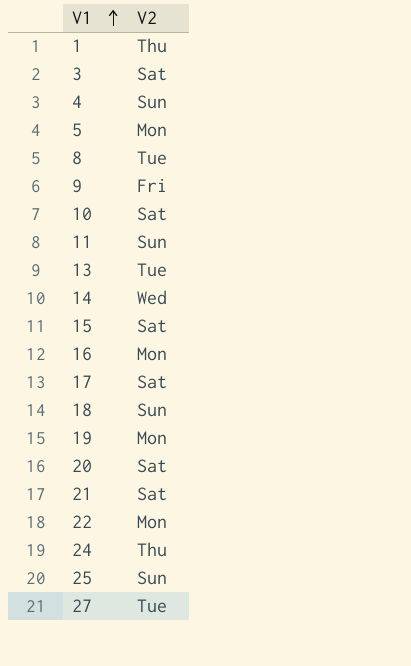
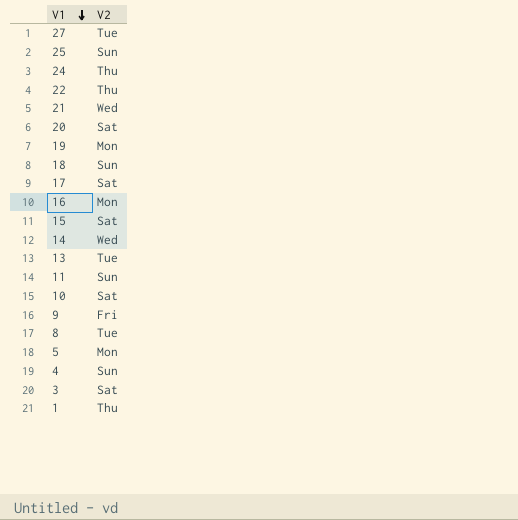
row order: V1 ascending -> V1 descending
22 | V2: Mon -> Thu
21 | V2: Sat -> Wed

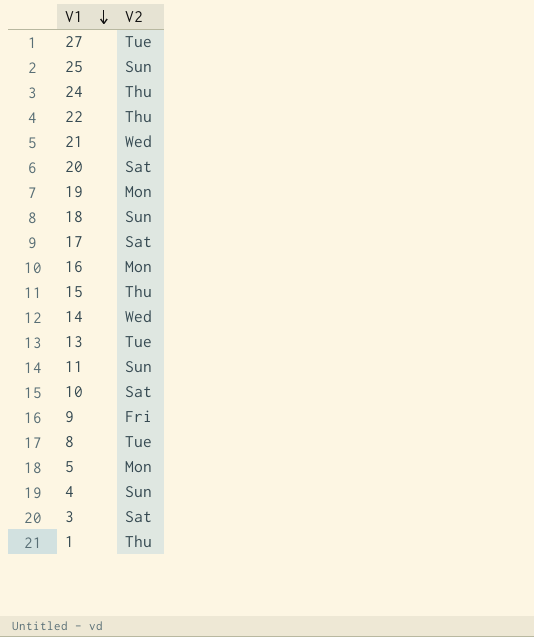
15 | V2: Sat -> Thu

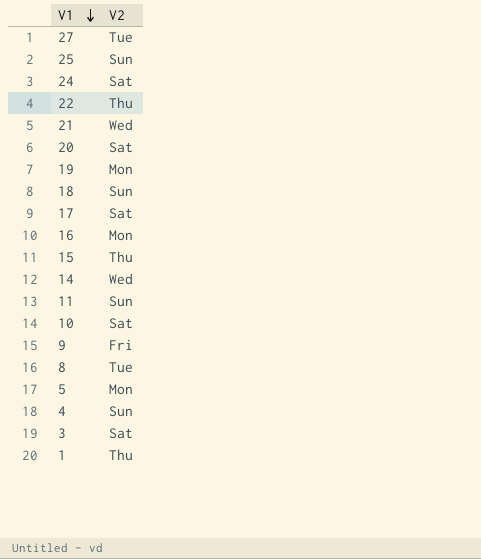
row 13: Tue -> none
24 | V2: Thu -> Sat

